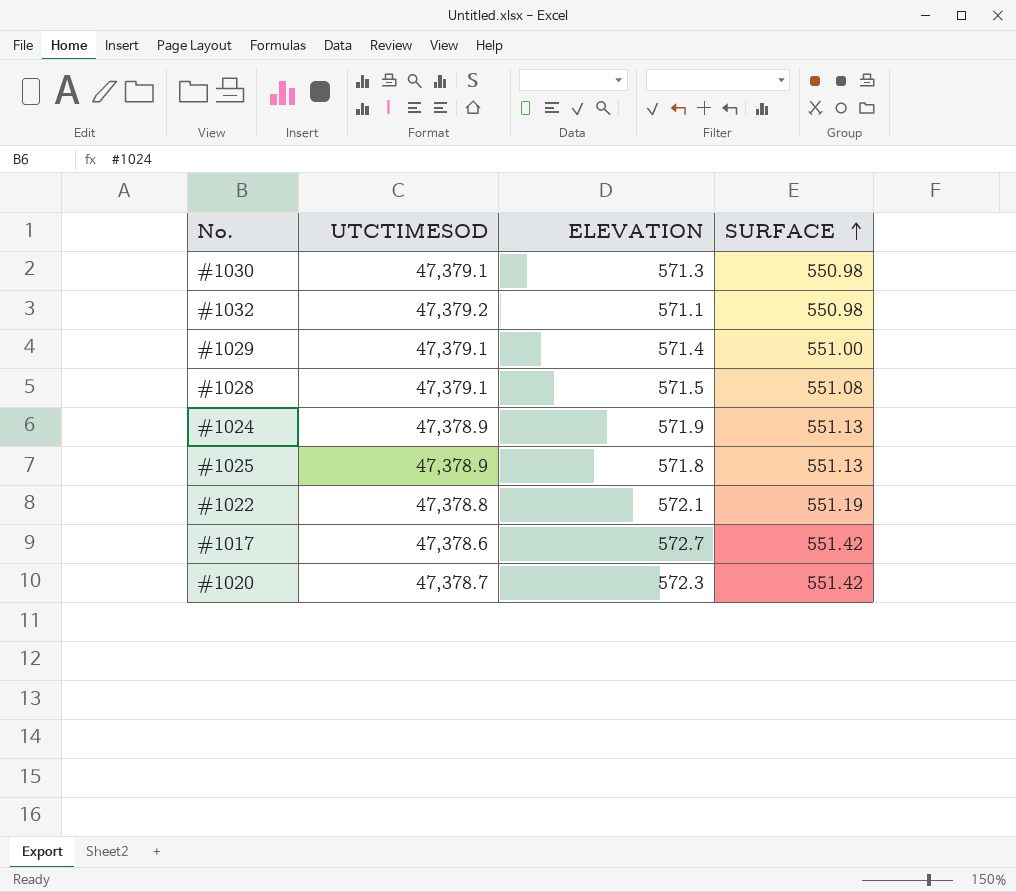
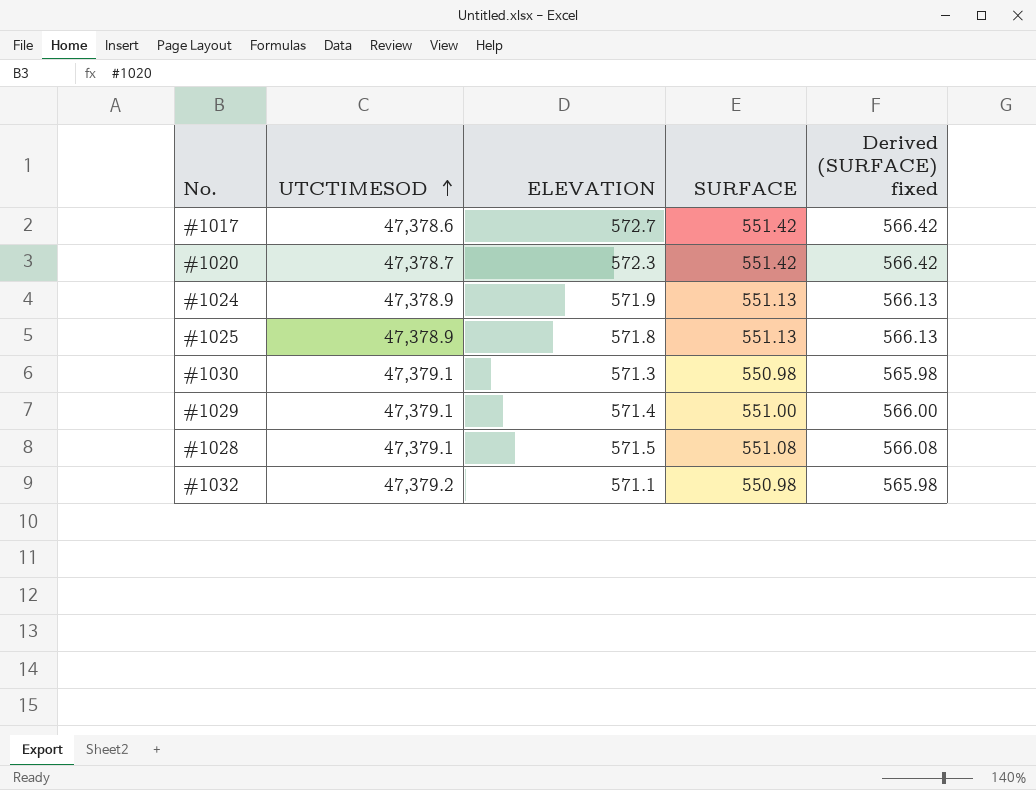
row order: SURFACE ascending -> UTCTIMESOD ascending
column Derived (SURFACE) fixed | formula: none -> [SURFACE] + 15
row #1022: 47,378.8 | 572.1 | 551.19 -> none

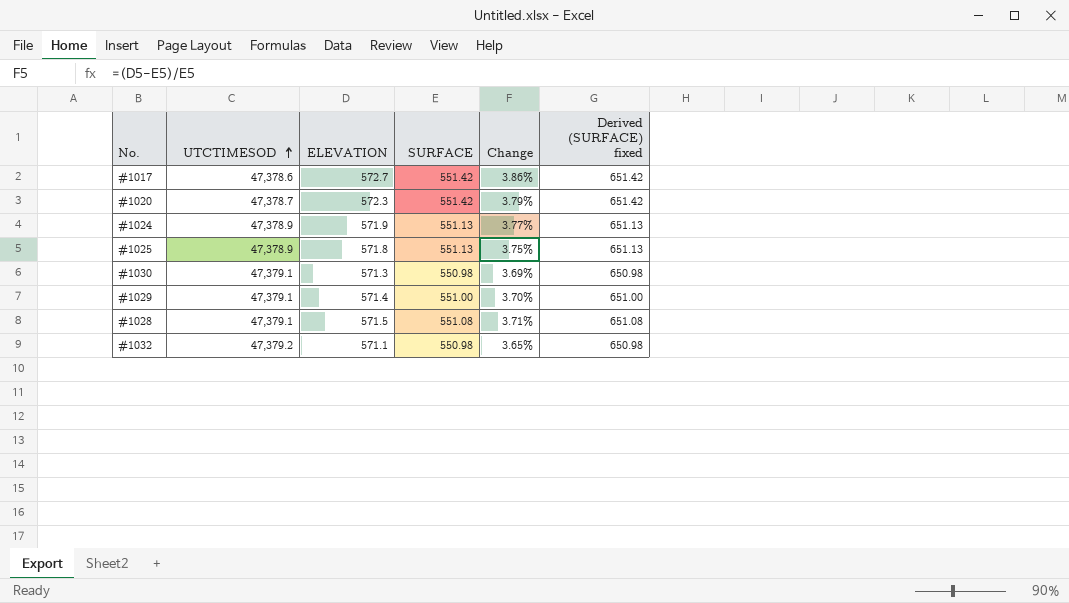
column Change | formula: none -> ([ELEVATION] - [SURFACE]) / [SURFACE]
column Derived (SURFACE) fixed | formula: [SURFACE] + 15 -> [SURFACE] + 100

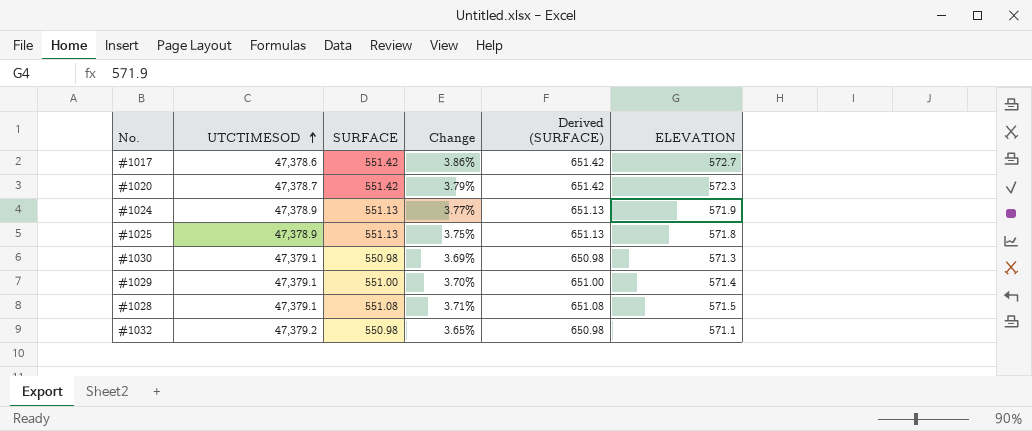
column name: Derived (SURFACE) fixed -> Derived (SURFACE)
column ELEVATION | position: 3 -> 6

